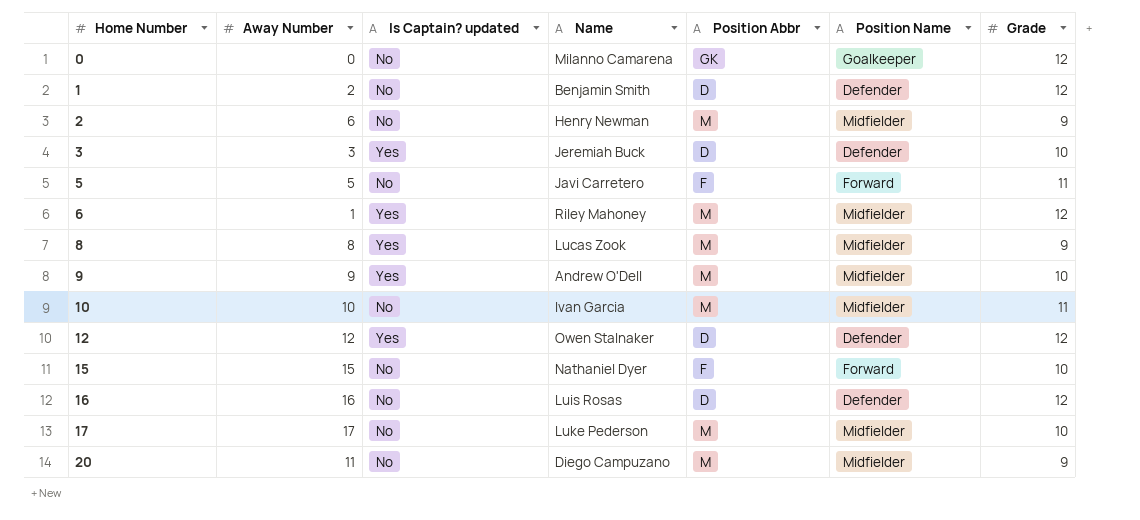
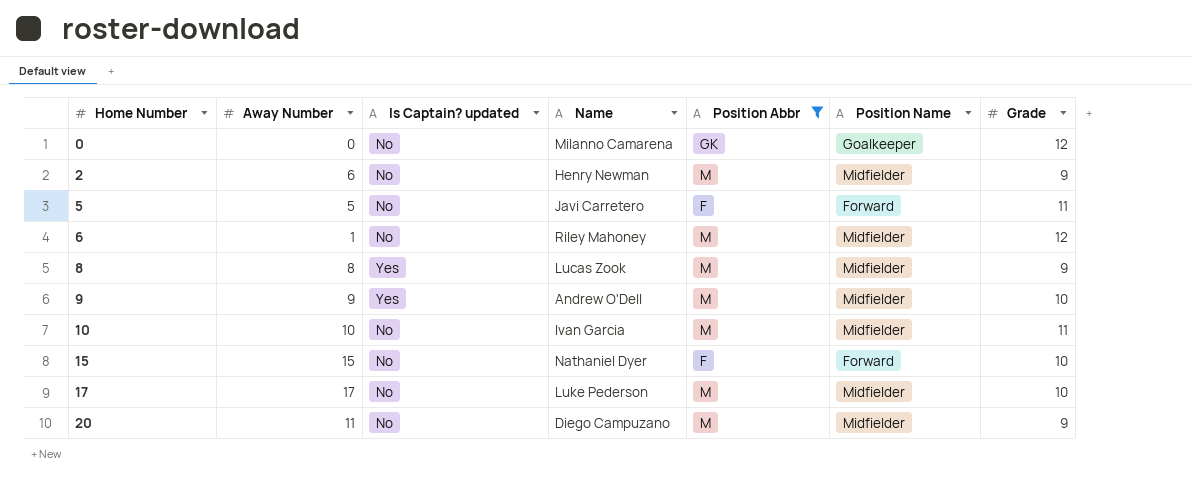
filter: none -> Position Abbr != D
6 | Is Captain? updated: Yes -> No

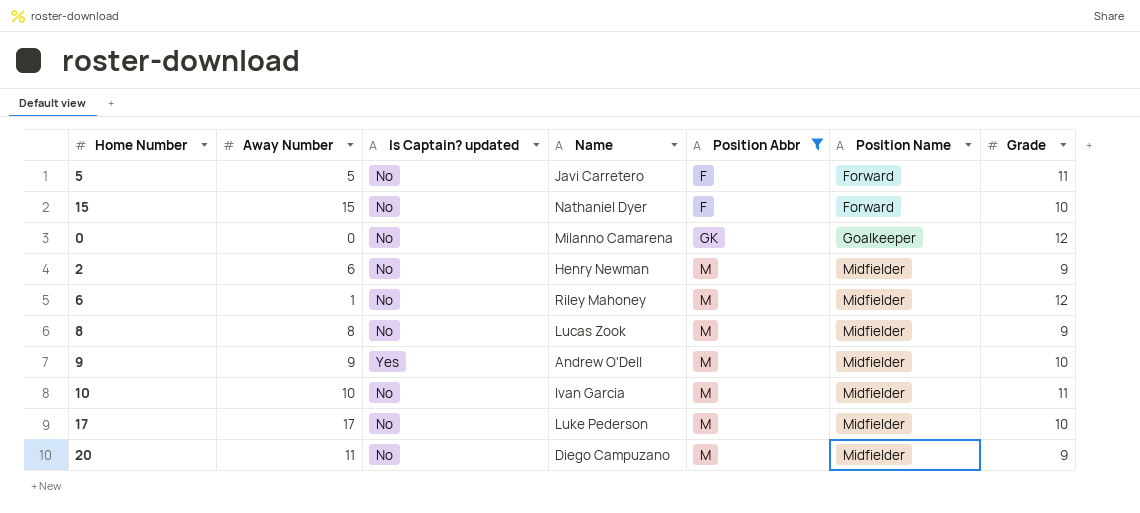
row order: Home Number ascending -> Position Abbr ascending
8 | Is Captain? updated: Yes -> No

